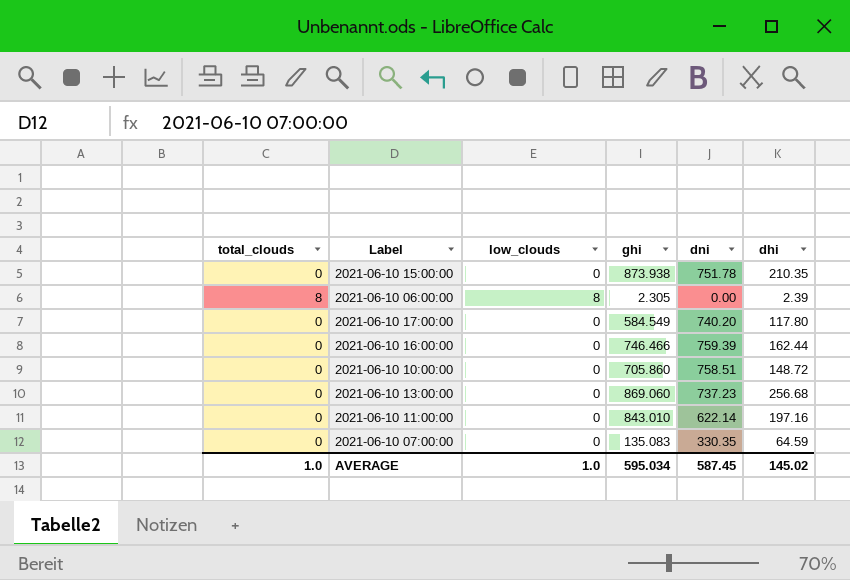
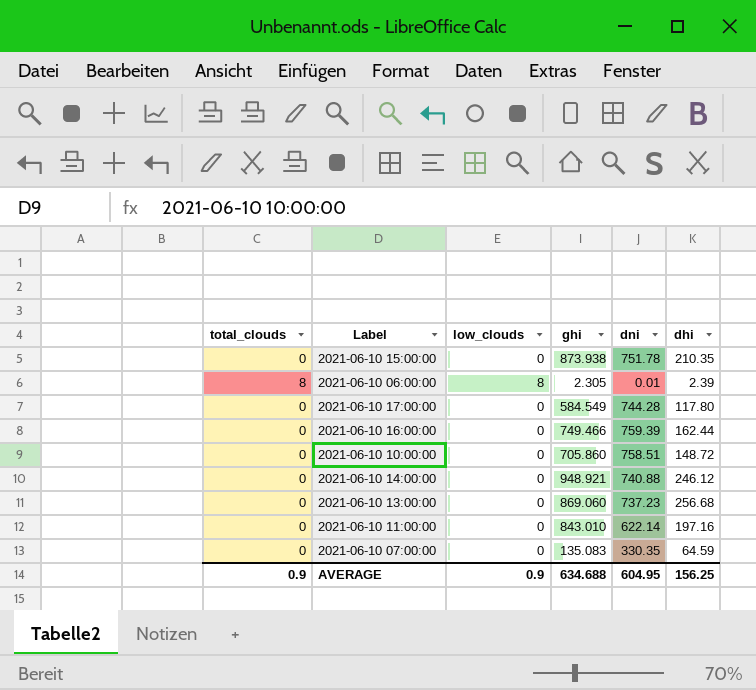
2021-06-10 06:00:00 | dni: 0.00 -> 0.01
2021-06-10 17:00:00 | dni: 740.20 -> 744.28
2021-06-10 16:00:00 | ghi: 746.466 -> 749.466
row 2021-06-10 14:00:00: none -> 0 | 0 | 948.921 | 740.88 | 246.12
AVERAGE | total_clouds: 1.0 -> 0.9
AVERAGE | low_clouds: 1.0 -> 0.9
AVERAGE | ghi: 595.034 -> 634.688
AVERAGE | dni: 587.45 -> 604.95
AVERAGE | dhi: 145.02 -> 156.25

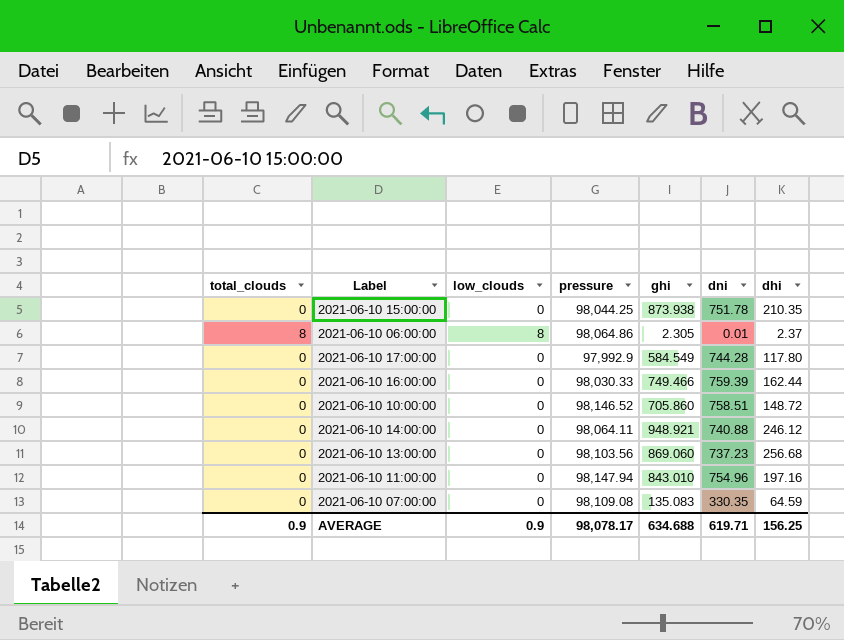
column pressure | position: none -> 4
2021-06-10 06:00:00 | dhi: 2.39 -> 2.37
2021-06-10 11:00:00 | dni: 622.14 -> 754.96
AVERAGE | dni: 604.95 -> 619.71

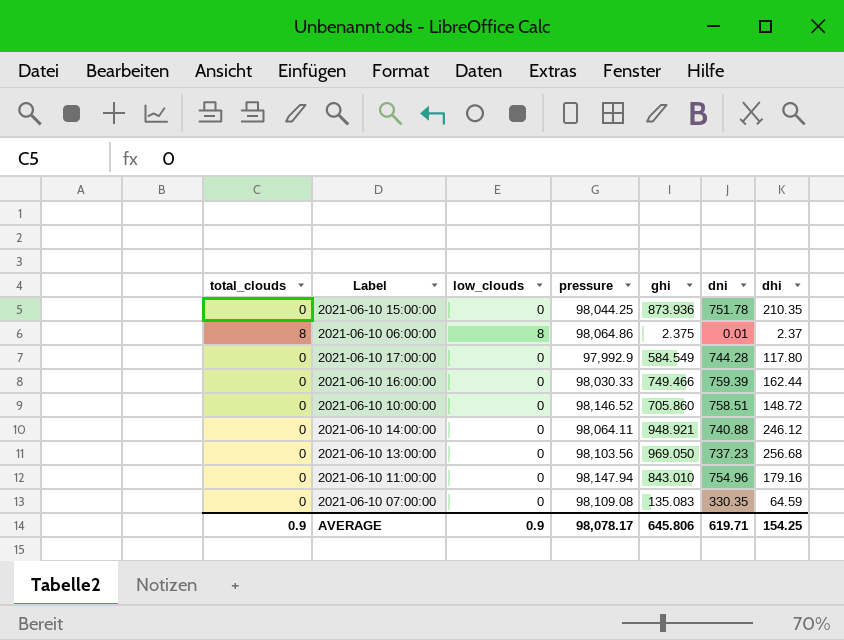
2021-06-10 15:00:00 | ghi: 873.938 -> 873.936
2021-06-10 06:00:00 | ghi: 2.305 -> 2.375
2021-06-10 13:00:00 | ghi: 869.060 -> 969.050
2021-06-10 11:00:00 | dhi: 197.16 -> 179.16
AVERAGE | ghi: 634.688 -> 645.806
AVERAGE | dhi: 156.25 -> 154.25

